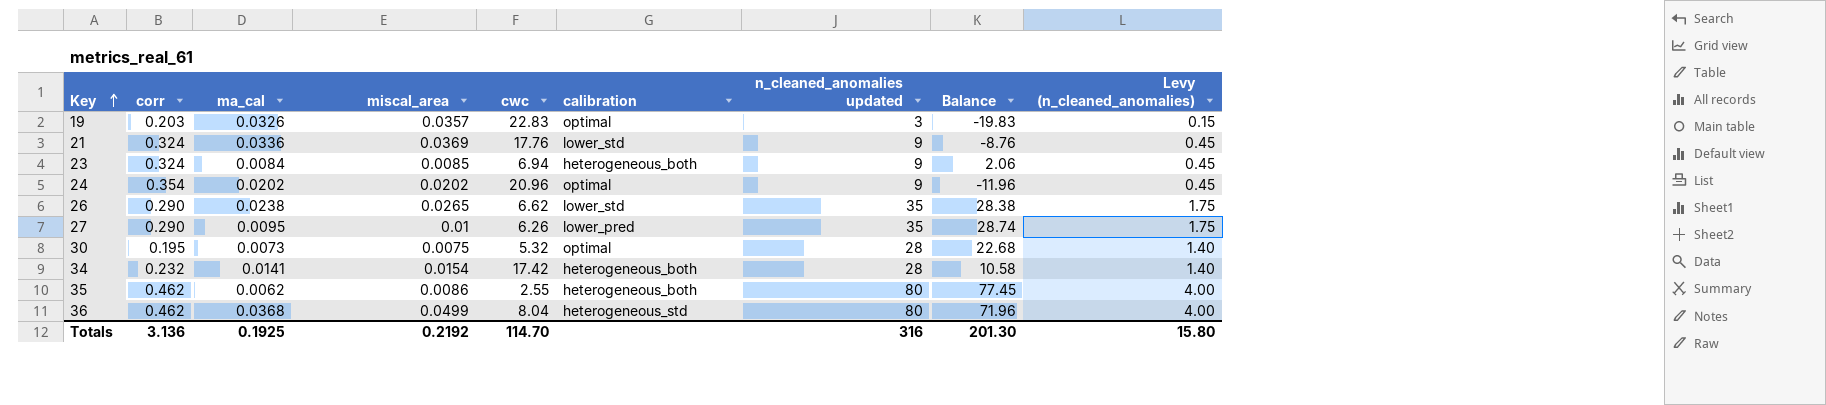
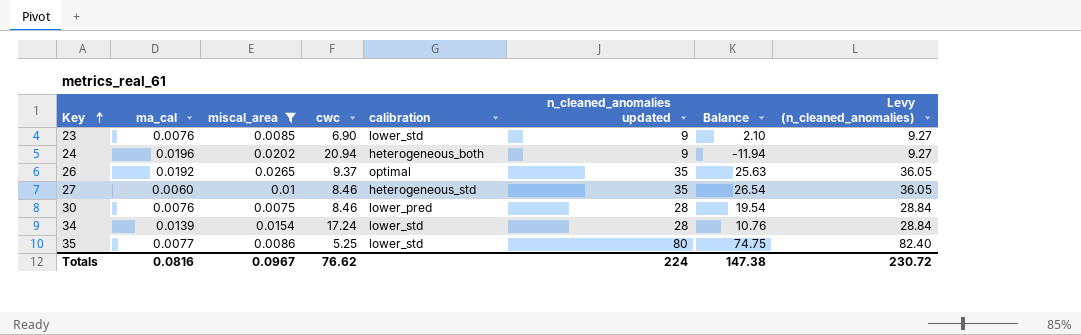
filter: none -> miscal_area <= 0.0265
column corr | position: 2 -> none
column Levy (n_cleaned_anomalies) | formula: [n_cleaned_anomalies updated] * 0.05 -> [n_cleaned_anomalies updated] * 1.03
23 | ma_cal: 0.0084 -> 0.0076
23 | cwc: 6.94 -> 6.90
23 | calibration: heterogeneous_both -> lower_std
23 | Balance: 2.06 -> 2.10
24 | ma_cal: 0.0202 -> 0.0196
24 | cwc: 20.96 -> 20.94
24 | calibration: optimal -> heterogeneous_both
24 | Balance: -11.96 -> -11.94
26 | ma_cal: 0.0238 -> 0.0192
26 | cwc: 6.62 -> 9.37
26 | calibration: lower_std -> optimal
26 | Balance: 28.38 -> 25.63
27 | ma_cal: 0.0095 -> 0.0060
27 | cwc: 6.26 -> 8.46
27 | calibration: lower_pred -> heterogeneous_std
27 | Balance: 28.74 -> 26.54
30 | ma_cal: 0.0073 -> 0.0076
30 | cwc: 5.32 -> 8.46
30 | calibration: optimal -> lower_pred
30 | Balance: 22.68 -> 19.54
34 | ma_cal: 0.0141 -> 0.0139
34 | cwc: 17.42 -> 17.24
34 | calibration: heterogeneous_both -> lower_std
34 | Balance: 10.58 -> 10.76
35 | ma_cal: 0.0062 -> 0.0077
35 | cwc: 2.55 -> 5.25
35 | calibration: heterogeneous_both -> lower_std
35 | Balance: 77.45 -> 74.75
Totals | ma_cal: 0.1925 -> 0.0816
Totals | miscal_area: 0.2192 -> 0.0967
Totals | cwc: 114.70 -> 76.62
Totals | n_cleaned_anomalies updated: 316 -> 224
Totals | Balance: 201.30 -> 147.38
Totals | Levy (n_cleaned_anomalies): 15.80 -> 230.72

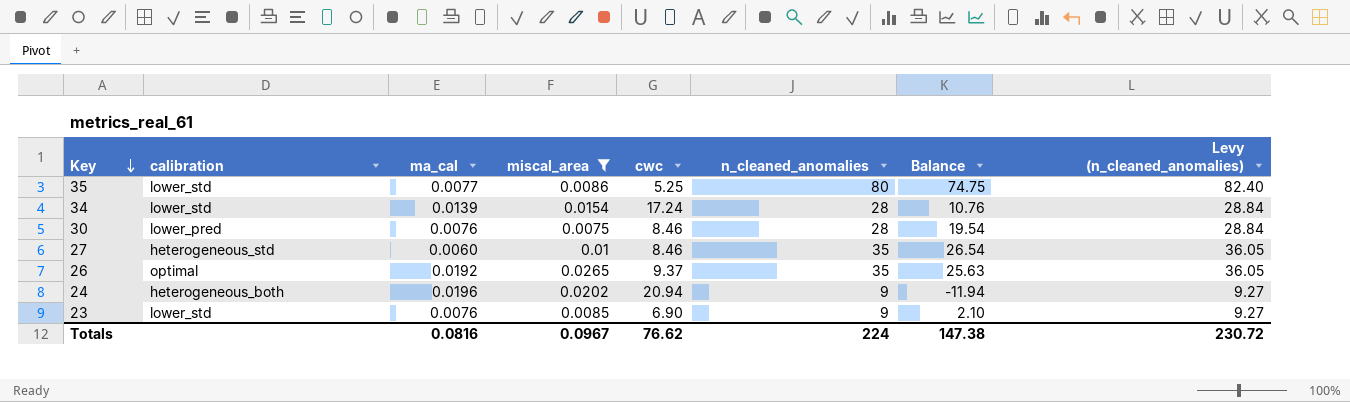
row order: Key ascending -> Key descending
column calibration | position: 5 -> 2
column name: n_cleaned_anomalies updated -> n_cleaned_anomalies

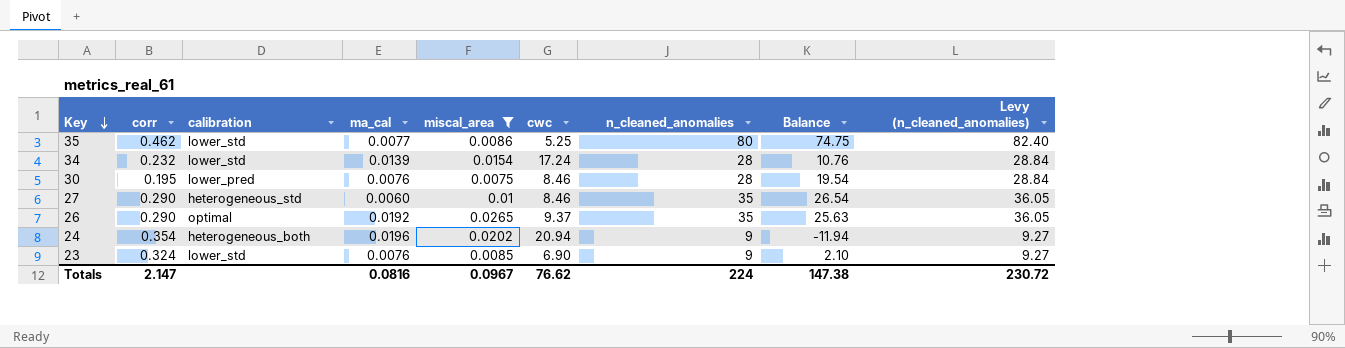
column corr | position: none -> 2

